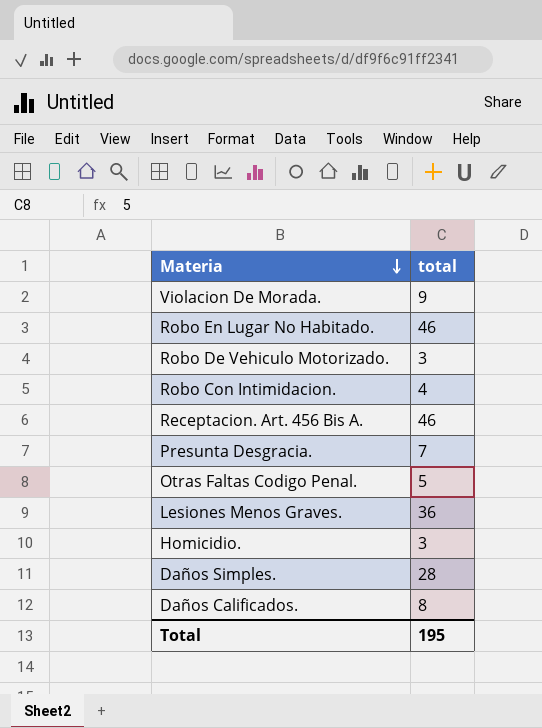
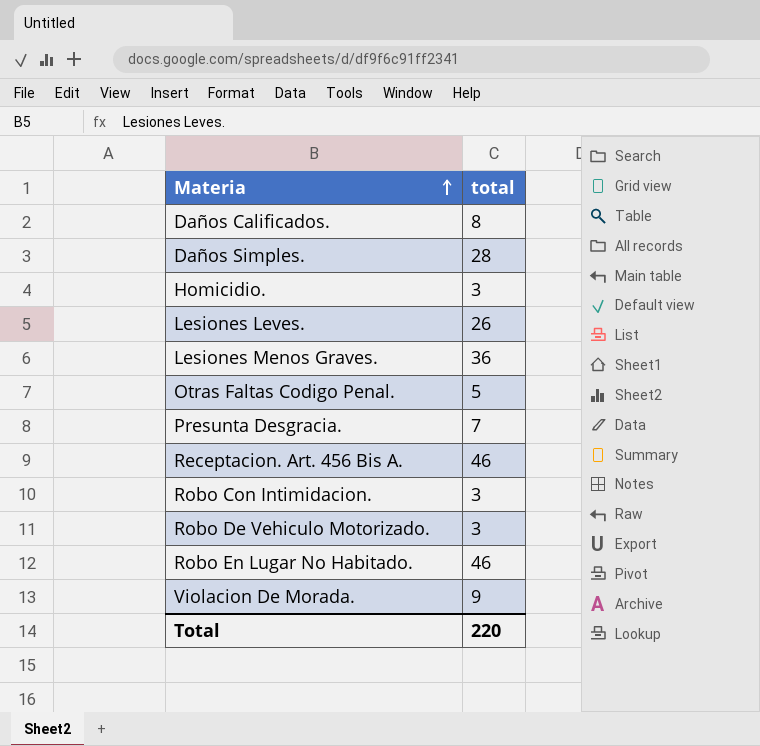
row order: Materia descending -> Materia ascending
row Lesiones Leves.: none -> 26
Robo Con Intimidacion. | total: 4 -> 3
Total | total: 195 -> 220

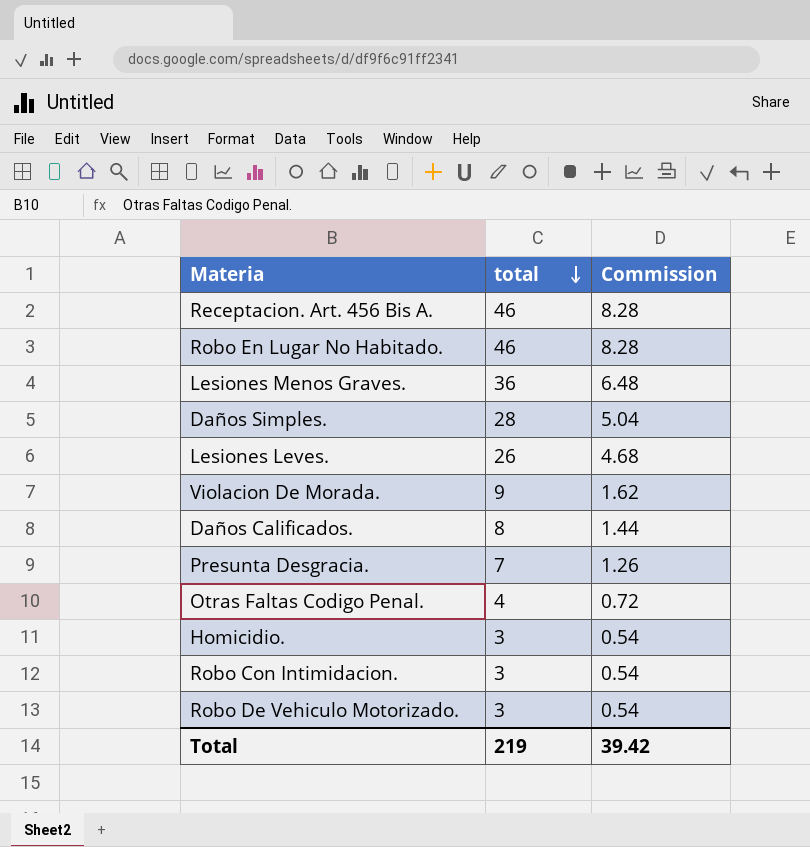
row order: Materia ascending -> total descending
column Commission | formula: none -> [total] * 0.18
Otras Faltas Codigo Penal. | total: 5 -> 4
Total | total: 220 -> 219

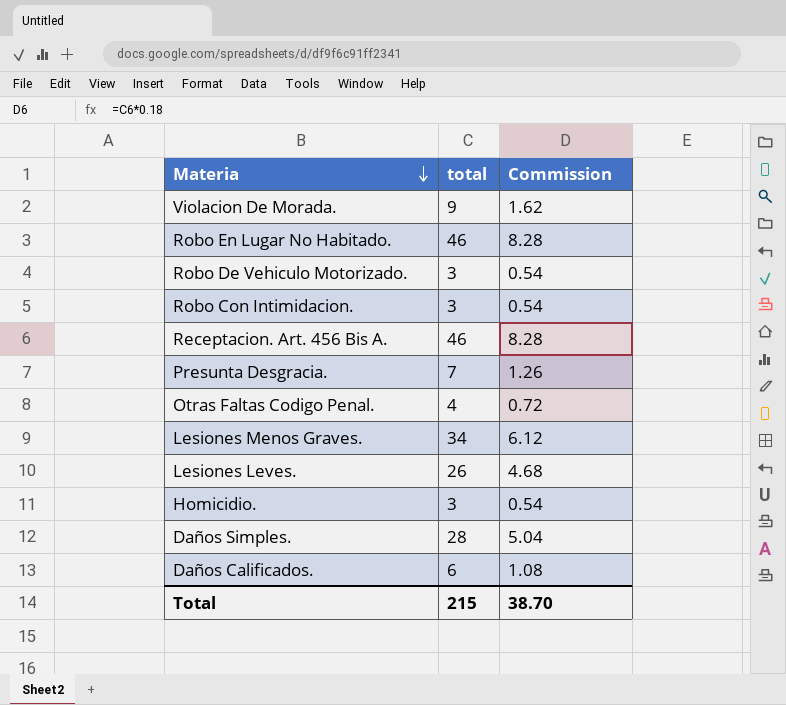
row order: total descending -> Materia descending
Lesiones Menos Graves. | total: 36 -> 34
Lesiones Menos Graves. | Commission: 6.48 -> 6.12
Daños Calificados. | total: 8 -> 6
Daños Calificados. | Commission: 1.44 -> 1.08
Total | total: 219 -> 215
Total | Commission: 39.42 -> 38.70

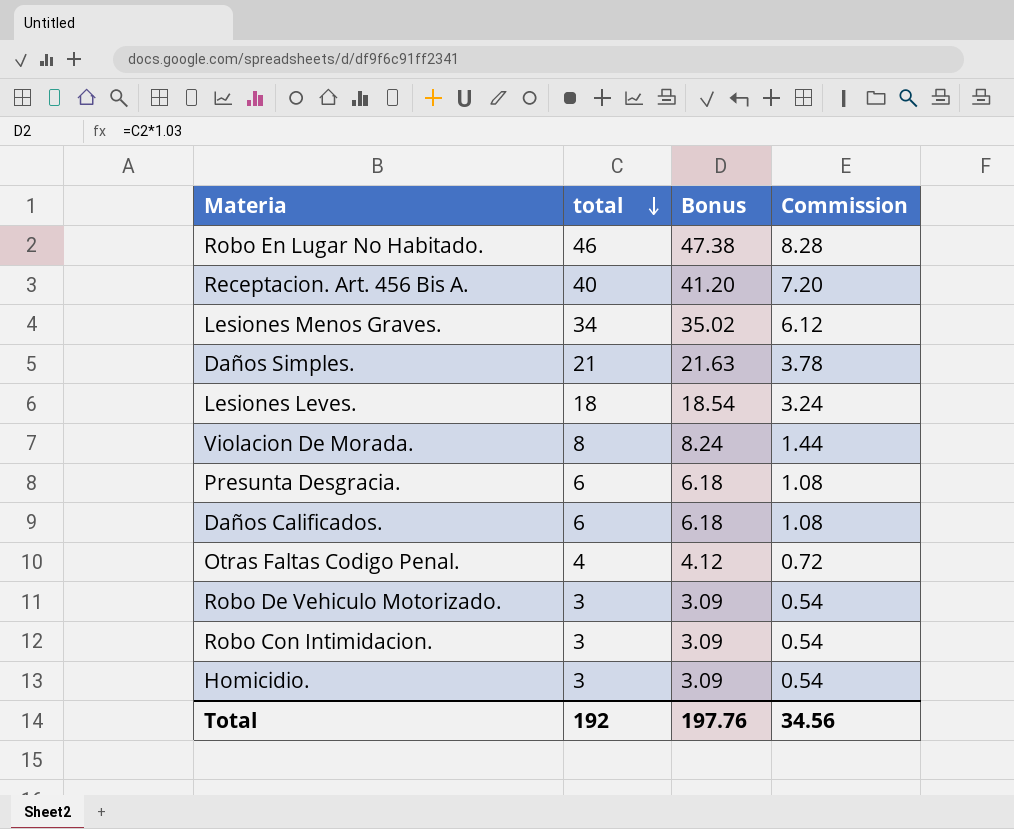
row order: Materia descending -> total descending
column Bonus | formula: none -> [total] * 1.03
Receptacion. Art. 456 Bis A. | total: 46 -> 40
Receptacion. Art. 456 Bis A. | Commission: 8.28 -> 7.20
Daños Simples. | total: 28 -> 21
Daños Simples. | Commission: 5.04 -> 3.78
Lesiones Leves. | total: 26 -> 18
Lesiones Leves. | Commission: 4.68 -> 3.24
Violacion De Morada. | total: 9 -> 8
Violacion De Morada. | Commission: 1.62 -> 1.44
Presunta Desgracia. | total: 7 -> 6
Presunta Desgracia. | Commission: 1.26 -> 1.08
Total | total: 215 -> 192
Total | Commission: 38.70 -> 34.56

